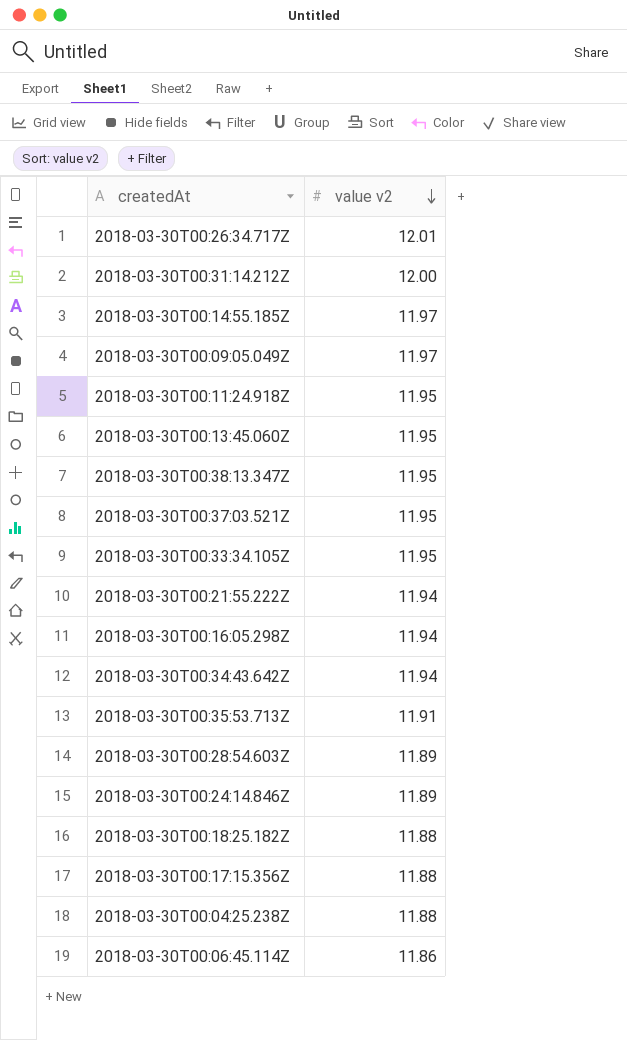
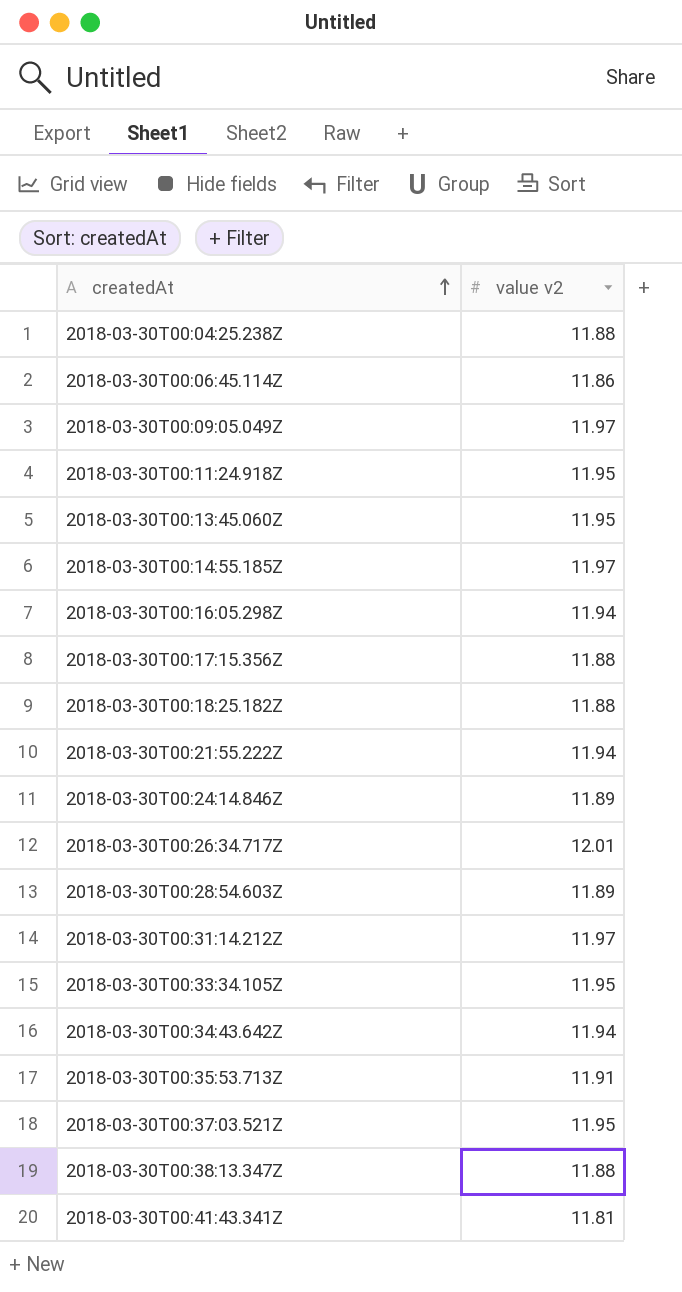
row order: value v2 descending -> createdAt ascending
2018-03-30T00:31:14.212Z | value v2: 12.00 -> 11.97
2018-03-30T00:38:13.347Z | value v2: 11.95 -> 11.88
row 2018-03-30T00:41:43.341Z: none -> 11.81

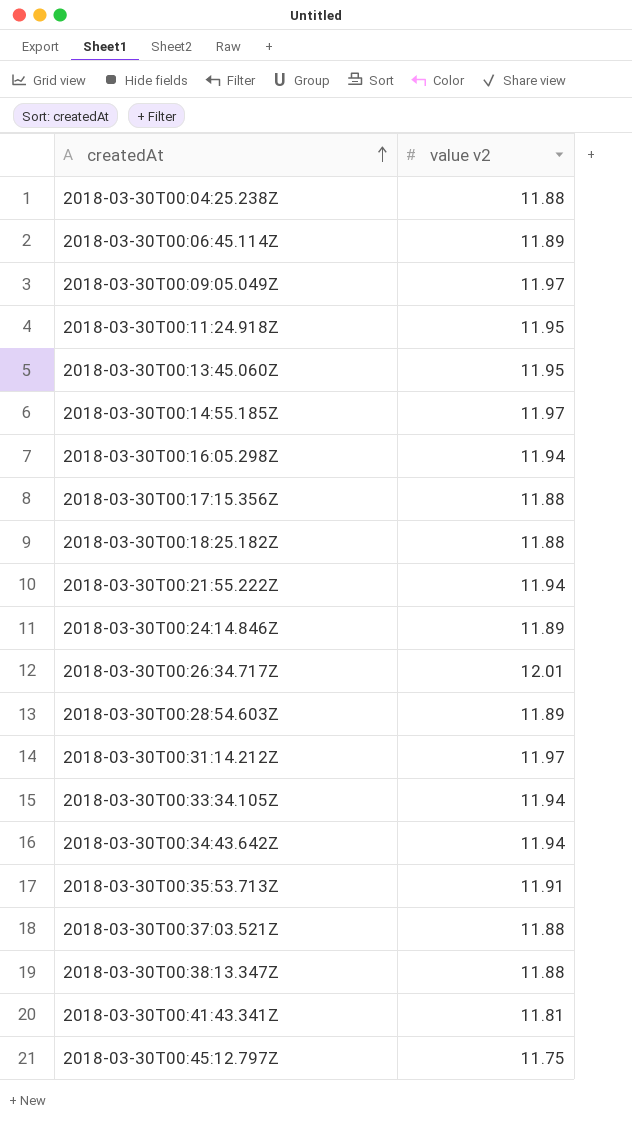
2018-03-30T00:06:45.114Z | value v2: 11.86 -> 11.89
2018-03-30T00:33:34.105Z | value v2: 11.95 -> 11.94
2018-03-30T00:37:03.521Z | value v2: 11.95 -> 11.88
row 2018-03-30T00:45:12.797Z: none -> 11.75

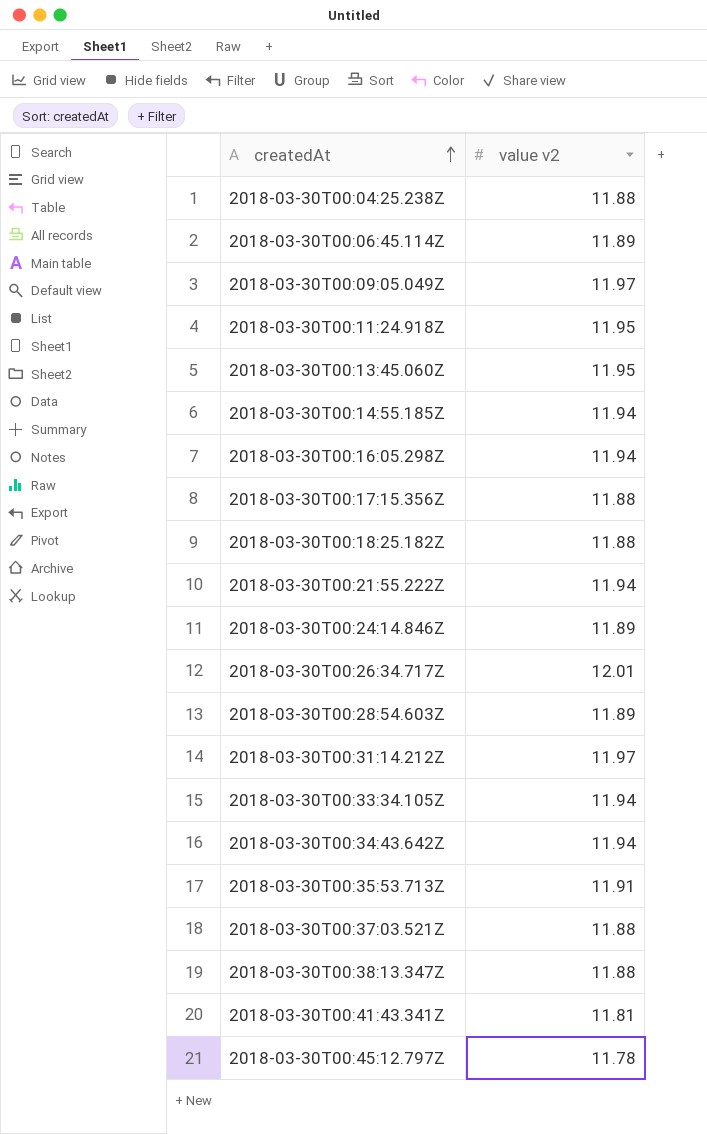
2018-03-30T00:14:55.185Z | value v2: 11.97 -> 11.94
2018-03-30T00:45:12.797Z | value v2: 11.75 -> 11.78

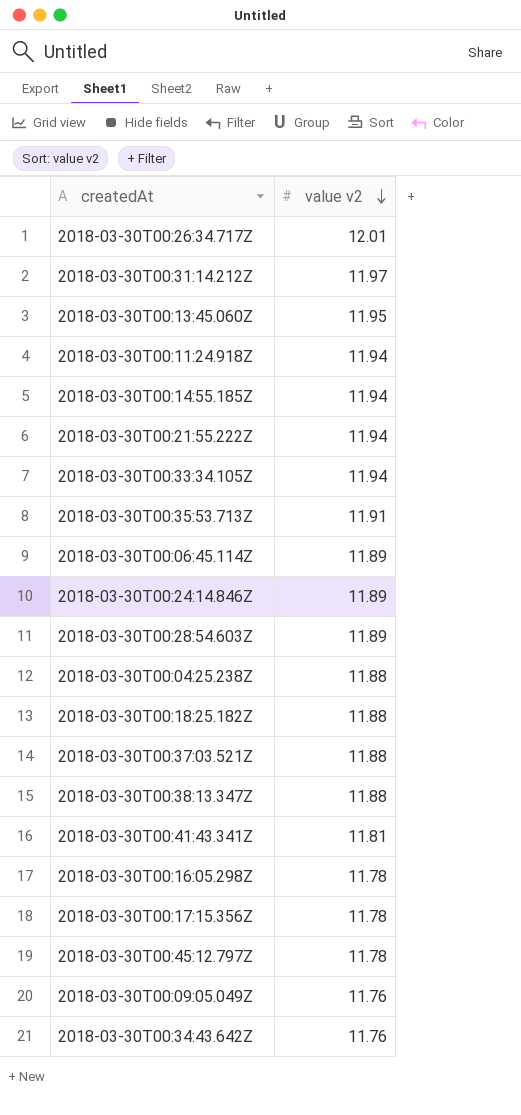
row order: createdAt ascending -> value v2 descending
2018-03-30T00:11:24.918Z | value v2: 11.95 -> 11.94
2018-03-30T00:16:05.298Z | value v2: 11.94 -> 11.78
2018-03-30T00:17:15.356Z | value v2: 11.88 -> 11.78
2018-03-30T00:09:05.049Z | value v2: 11.97 -> 11.76
2018-03-30T00:34:43.642Z | value v2: 11.94 -> 11.76

